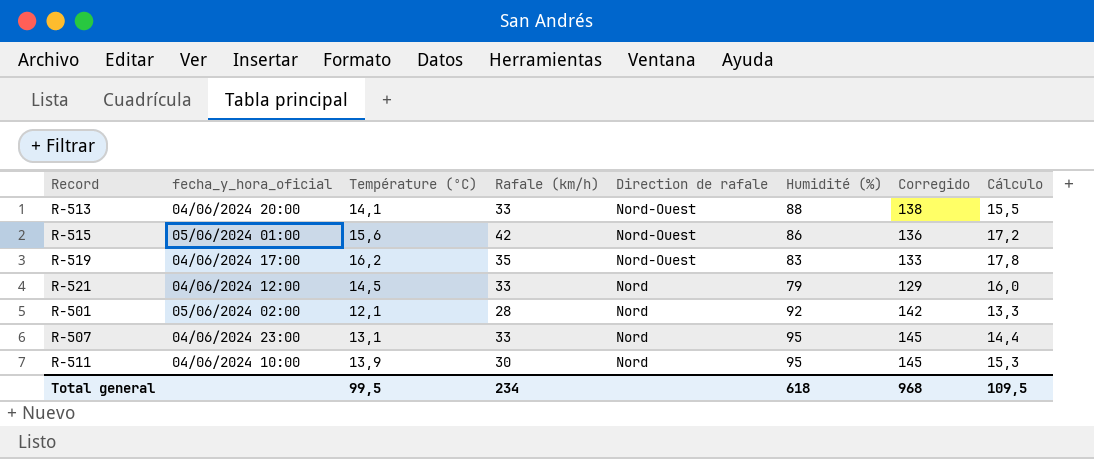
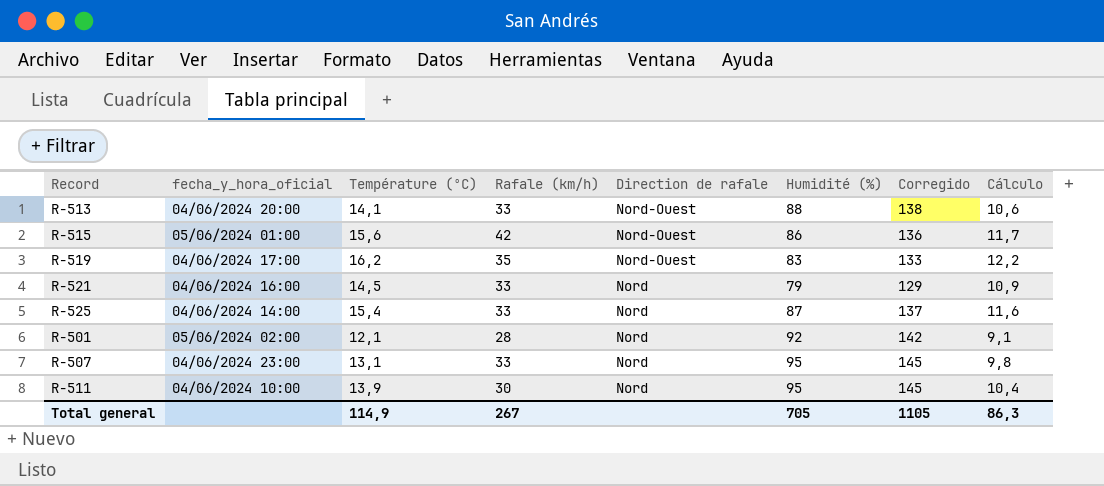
column Cálculo | formula: [Température (ºC)] * 1,1 -> [Température (ºC)] * 0,75
R-521 | fecha_y_hora_oficial: 04/06/2024 12:00 -> 04/06/2024 16:00
row R-525: none -> 04/06/2024 14:00 | 15,4 | 33 | Nord | 87 | 137 | 11,6
Total general | Température (ºC): 99,5 -> 114,9
Total general | Rafale (km/h): 234 -> 267
Total general | Humidité (%): 618 -> 705
Total general | Corregido: 968 -> 1105
Total general | Cálculo: 109,5 -> 86,3

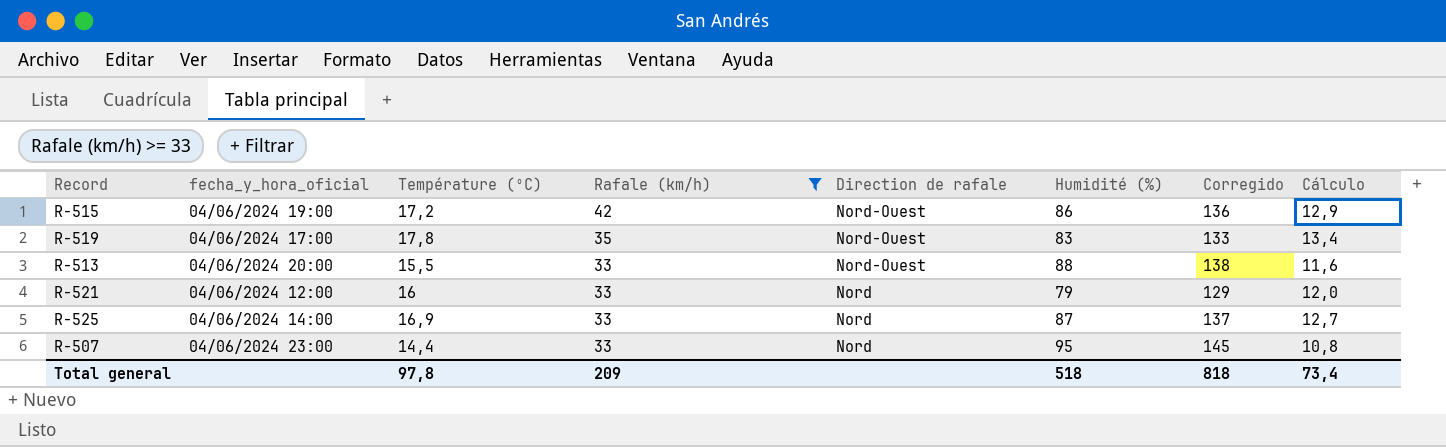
filter: none -> Rafale (km/h) >= 33
row order: Direction de rafale descending -> Rafale (km/h) descending
R-515 | fecha_y_hora_oficial: 05/06/2024 01:00 -> 04/06/2024 19:00
R-515 | Température (ºC): 15,6 -> 17,2
R-515 | Cálculo: 11,7 -> 12,9
R-519 | Température (ºC): 16,2 -> 17,8
R-519 | Cálculo: 12,2 -> 13,4
R-513 | Température (ºC): 14,1 -> 15,5
R-513 | Cálculo: 10,6 -> 11,6
R-521 | fecha_y_hora_oficial: 04/06/2024 16:00 -> 04/06/2024 12:00
R-521 | Température (ºC): 14,5 -> 16
R-521 | Cálculo: 10,9 -> 12,0
R-525 | Température (ºC): 15,4 -> 16,9
R-525 | Cálculo: 11,6 -> 12,7
R-507 | Température (ºC): 13,1 -> 14,4
R-507 | Cálculo: 9,8 -> 10,8
Total general | Température (ºC): 114,9 -> 97,8
Total general | Rafale (km/h): 267 -> 209
Total general | Humidité (%): 705 -> 518
Total general | Corregido: 1105 -> 818
Total general | Cálculo: 86,3 -> 73,4

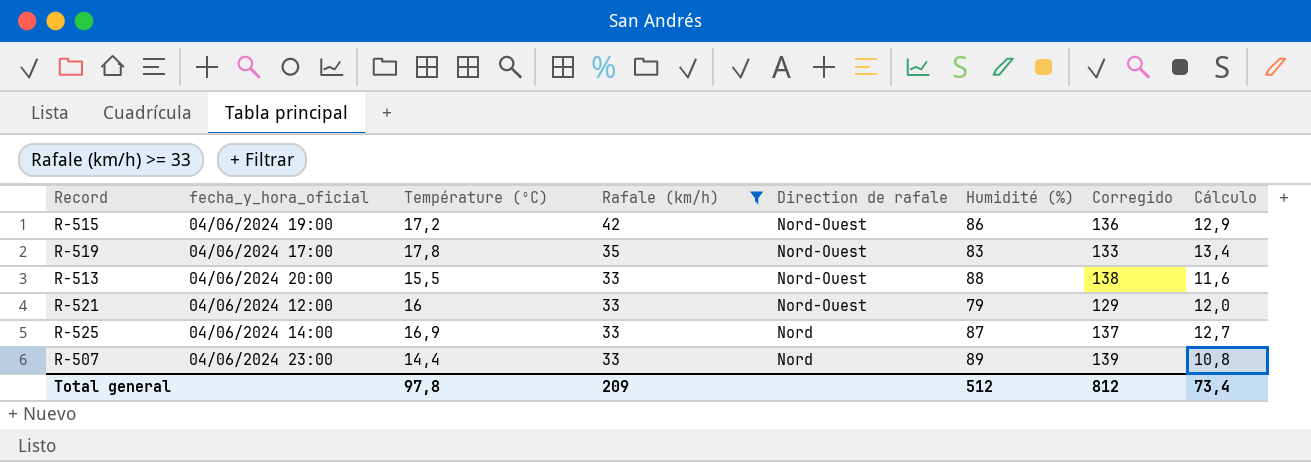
R-521 | Direction de rafale: Nord -> Nord-Ouest
R-507 | Humidité (%): 95 -> 89
R-507 | Corregido: 145 -> 139
Total general | Humidité (%): 518 -> 512
Total general | Corregido: 818 -> 812

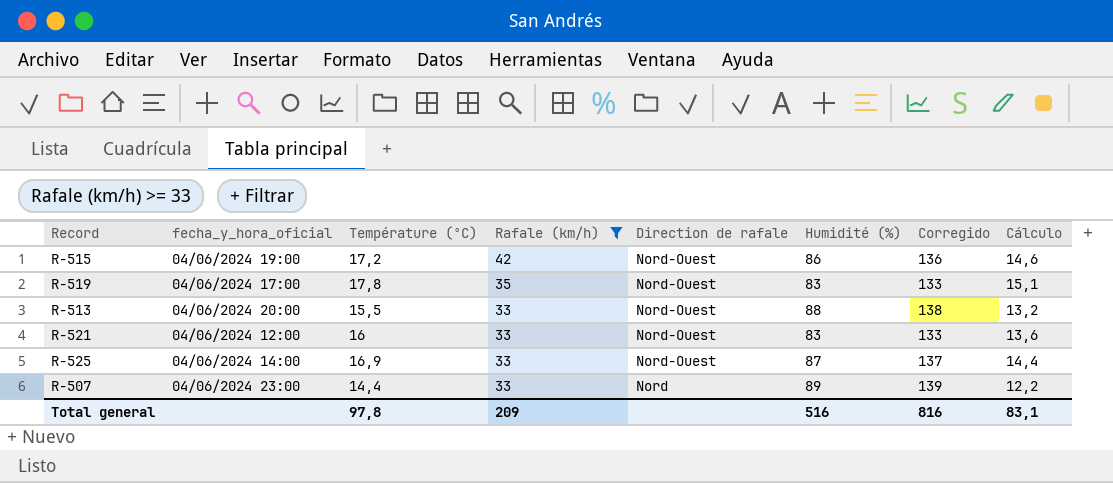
column Cálculo | formula: [Température (ºC)] * 0,75 -> [Température (ºC)] * 0,85
R-521 | Humidité (%): 79 -> 83
R-521 | Corregido: 129 -> 133
R-525 | Direction de rafale: Nord -> Nord-Ouest
Total general | Humidité (%): 512 -> 516
Total general | Corregido: 812 -> 816
Total general | Cálculo: 73,4 -> 83,1

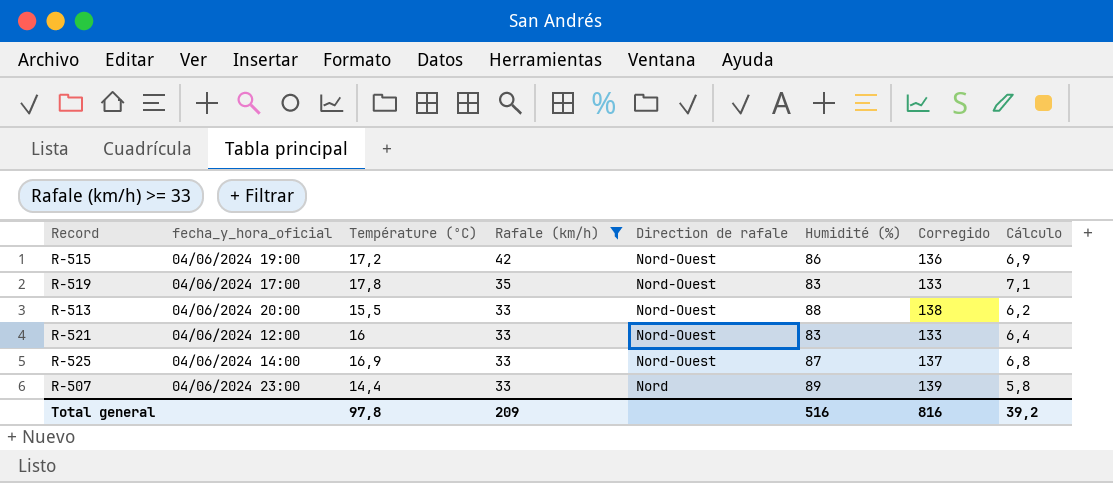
column Cálculo | formula: [Température (ºC)] * 0,85 -> [Température (ºC)] * 0,4
Total general | Cálculo: 83,1 -> 39,2

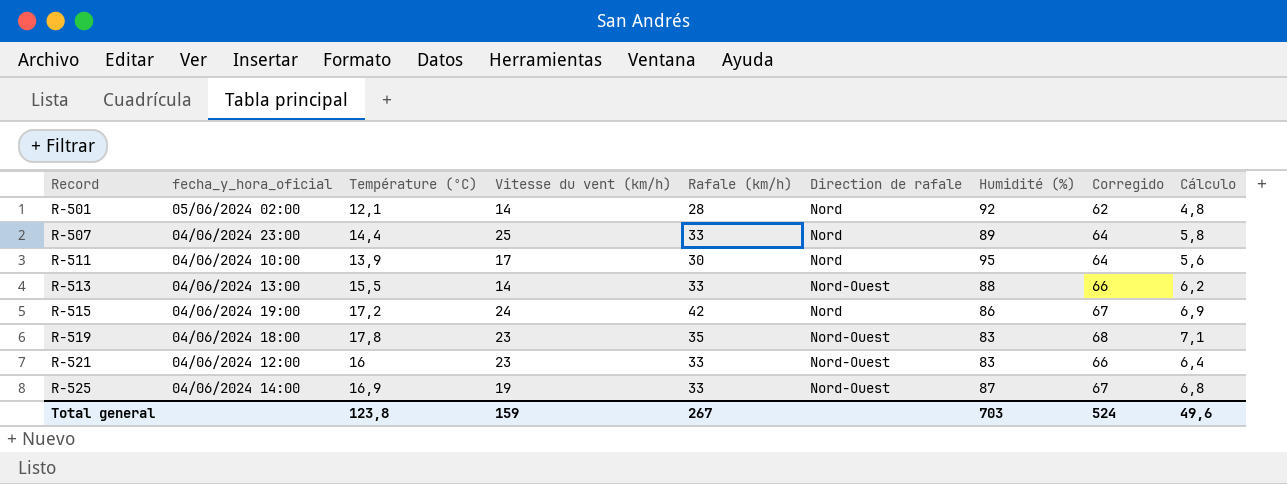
filter: Rafale (km/h) >= 33 -> none
row order: Rafale (km/h) descending -> Record ascending
column Vitesse du vent (km/h) | position: none -> 4
column Corregido | formula: [Humidité (%)] + 50 -> [Température (ºC)] + 50
R-513 | fecha_y_hora_oficial: 04/06/2024 20:00 -> 04/06/2024 13:00
R-515 | Direction de rafale: Nord-Ouest -> Nord
R-519 | fecha_y_hora_oficial: 04/06/2024 17:00 -> 04/06/2024 18:00
Total general | Température (ºC): 97,8 -> 123,8
Total general | Rafale (km/h): 209 -> 267
Total general | Humidité (%): 516 -> 703
Total general | Corregido: 816 -> 524
Total general | Cálculo: 39,2 -> 49,6

